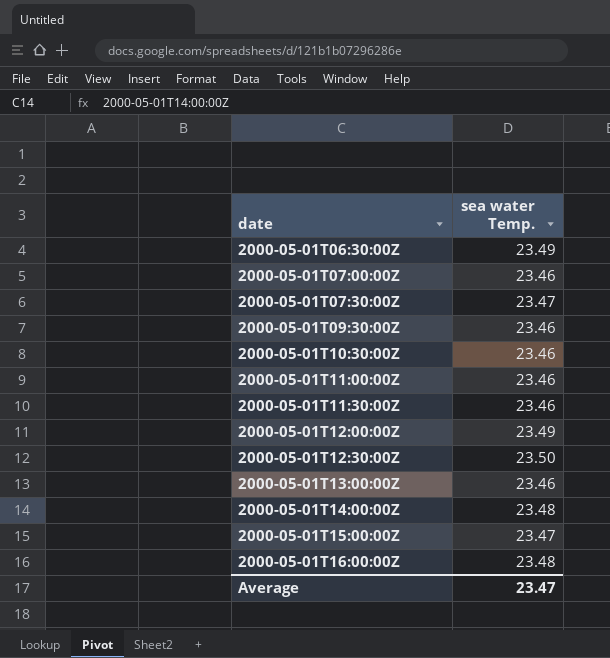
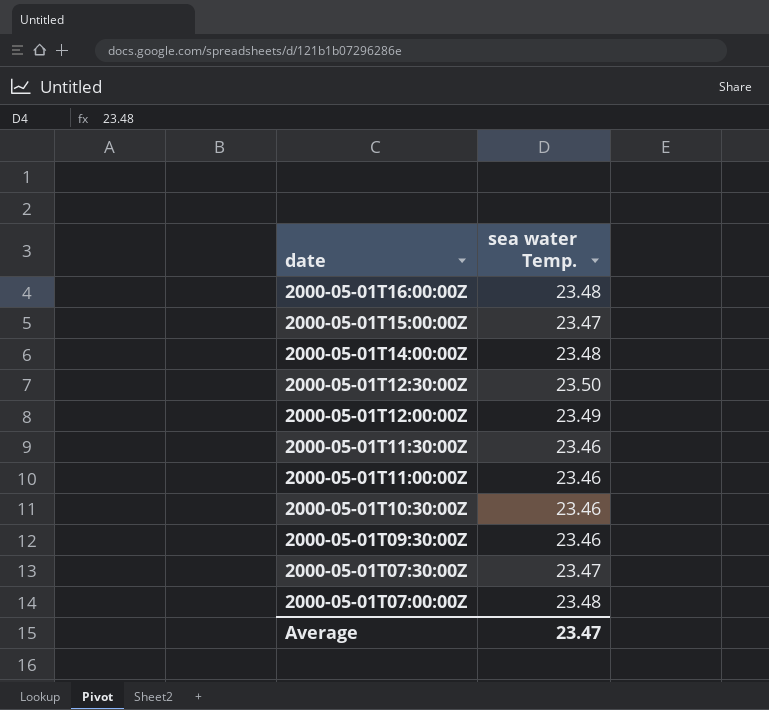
row order: date ascending -> date descending
row 2000-05-01T06:30:00Z: 23.49 -> none
row 2000-05-01T13:00:00Z: 23.46 -> none
2000-05-01T07:00:00Z | sea water Temp.: 23.46 -> 23.48

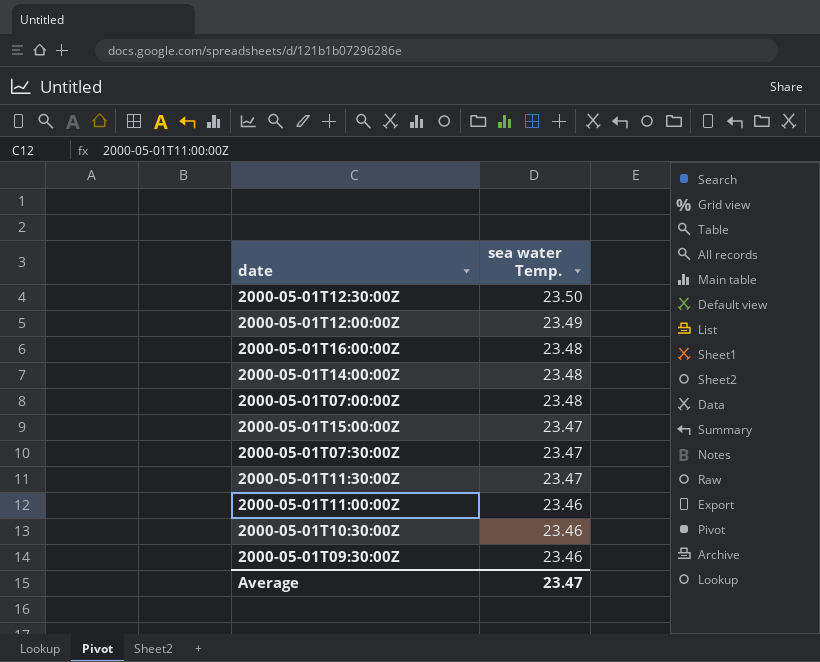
row order: date descending -> sea water Temp. descending
2000-05-01T11:30:00Z | sea water Temp.: 23.46 -> 23.47

